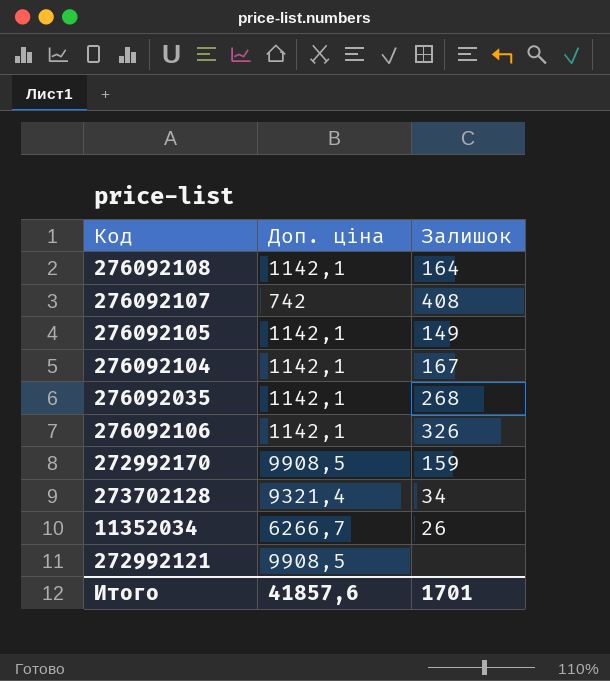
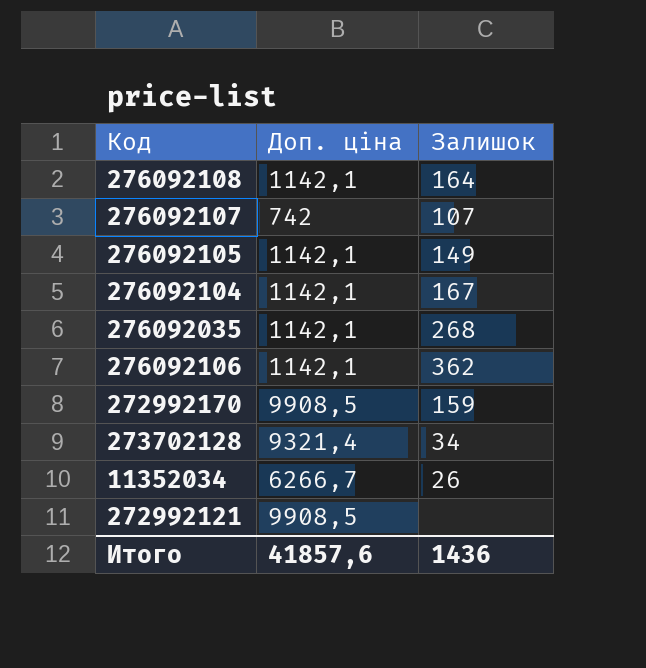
276092107 | Залишок: 408 -> 107
276092106 | Залишок: 326 -> 362
Итого | Залишок: 1701 -> 1436

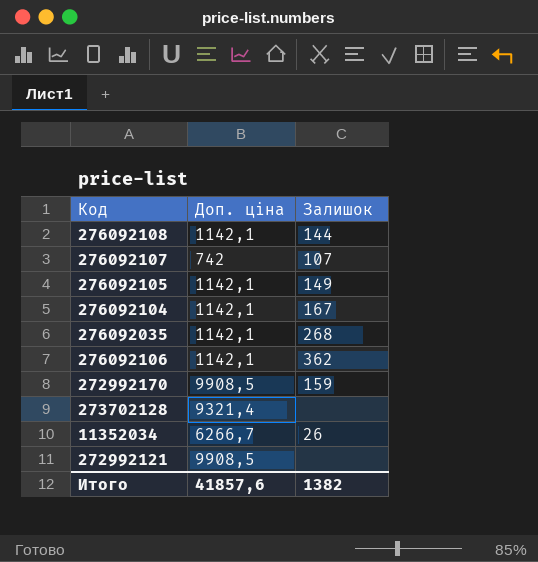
276092108 | Залишок: 164 -> 144
273702128 | Залишок: 34 -> none
Итого | Залишок: 1436 -> 1382

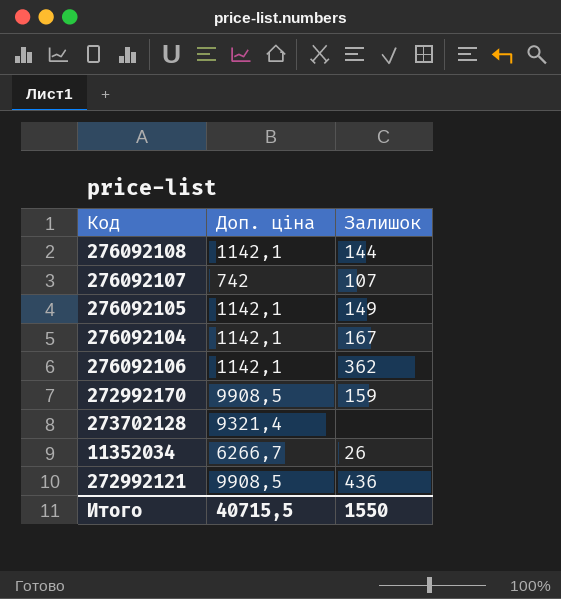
row 276092035: 1142,1 | 268 -> none
272992121 | Залишок: none -> 436
Итого | Доп. ціна: 41857,6 -> 40715,5
Итого | Залишок: 1382 -> 1550

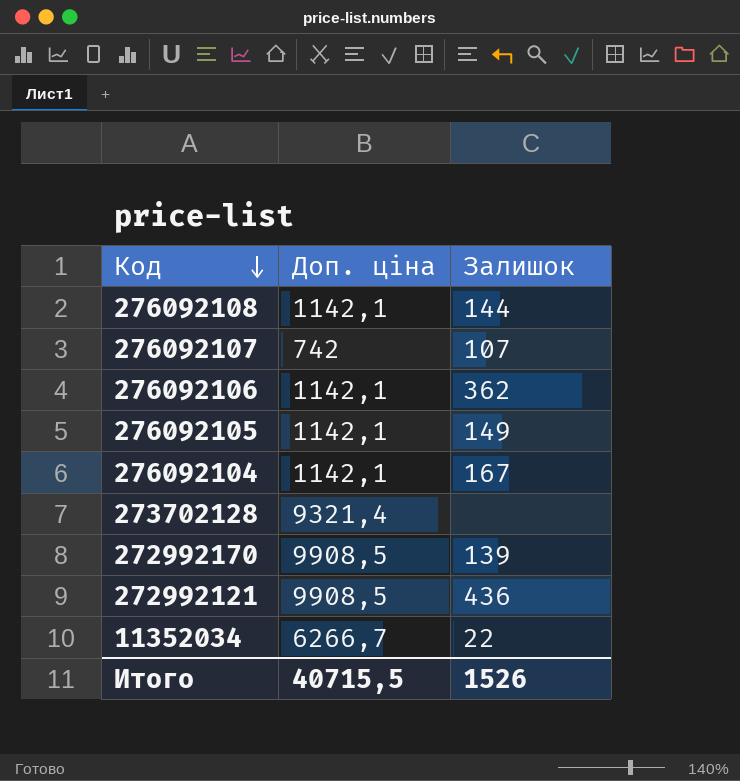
row order: none -> Код descending
272992170 | Залишок: 159 -> 139
11352034 | Залишок: 26 -> 22
Итого | Залишок: 1550 -> 1526

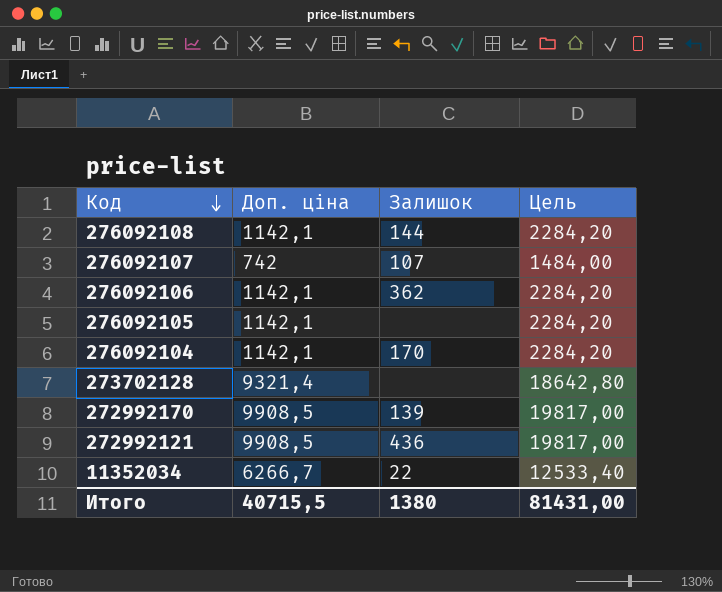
column Цель | formula: none -> [Доп. ціна] * 2
276092105 | Залишок: 149 -> none
276092104 | Залишок: 167 -> 170
Итого | Залишок: 1526 -> 1380

